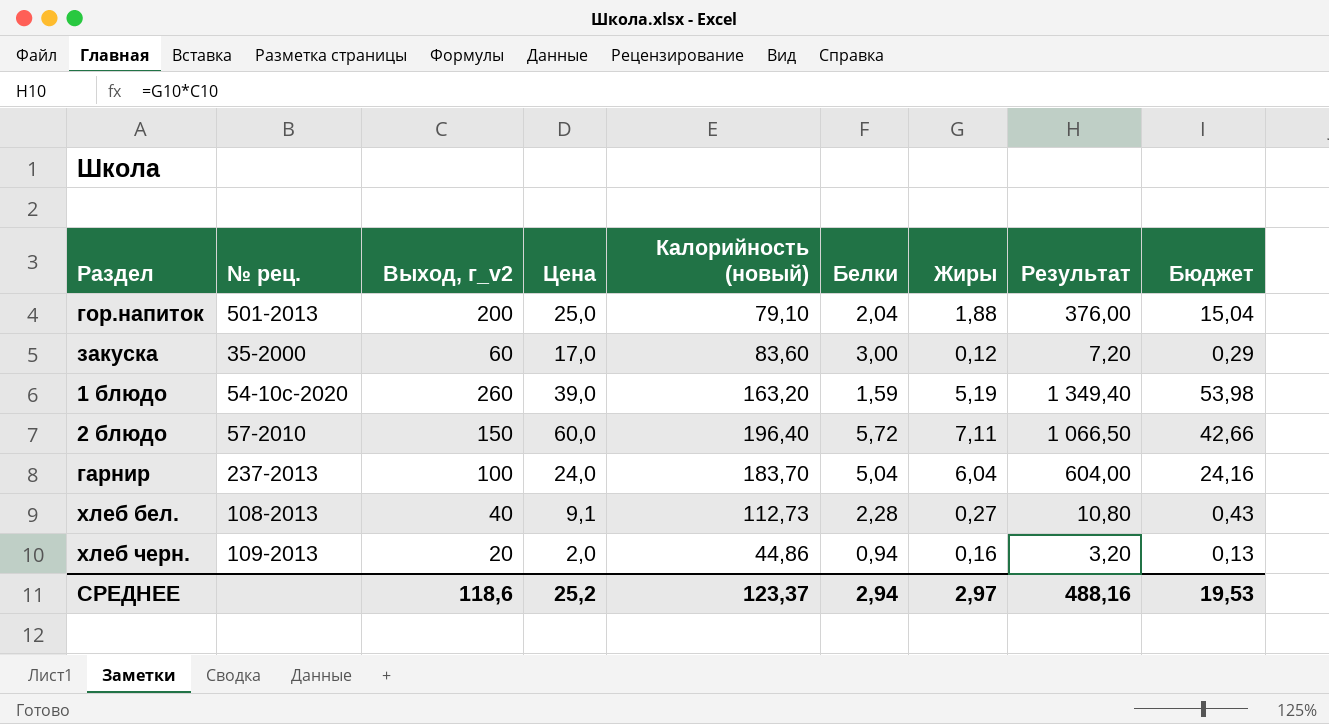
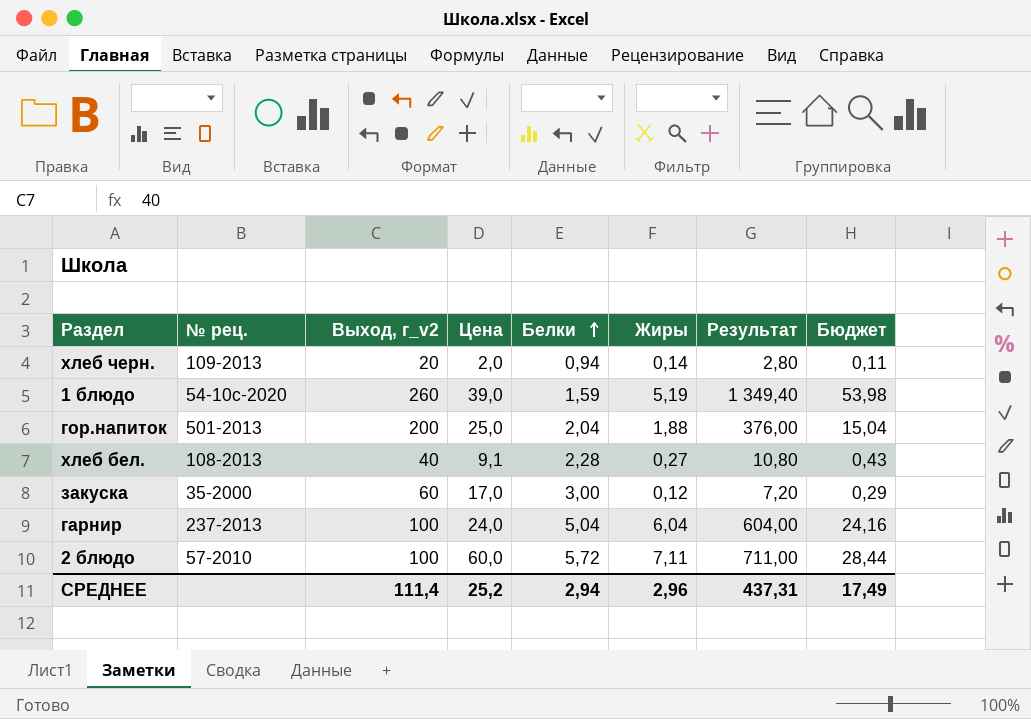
row order: none -> Белки ascending
column Калорийность (новый) | position: 5 -> none
хлеб черн. | Жиры: 0,16 -> 0,14
хлеб черн. | Результат: 3,20 -> 2,80
хлеб черн. | Бюджет: 0,13 -> 0,11
2 блюдо | Выход, г_v2: 150 -> 100
2 блюдо | Результат: 1 066,50 -> 711,00
2 блюдо | Бюджет: 42,66 -> 28,44
СРЕДНЕЕ | Выход, г_v2: 118,6 -> 111,4
СРЕДНЕЕ | Жиры: 2,97 -> 2,96
СРЕДНЕЕ | Результат: 488,16 -> 437,31
СРЕДНЕЕ | Бюджет: 19,53 -> 17,49

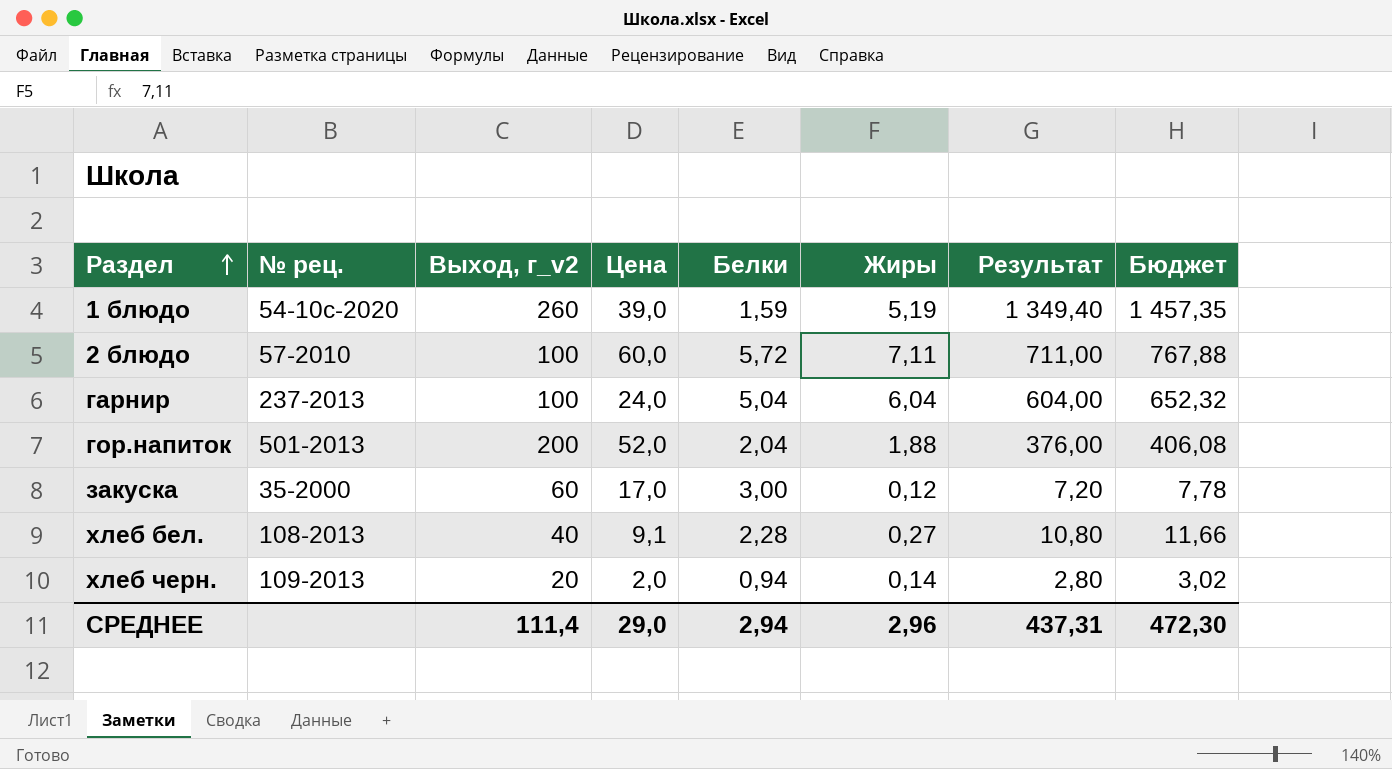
row order: Белки ascending -> Раздел ascending
column Бюджет | formula: [Результат] * 0,04 -> [Результат] * 1,08
гор.напиток | Цена: 25,0 -> 52,0
СРЕДНЕЕ | Цена: 25,2 -> 29,0
СРЕДНЕЕ | Бюджет: 17,49 -> 472,30

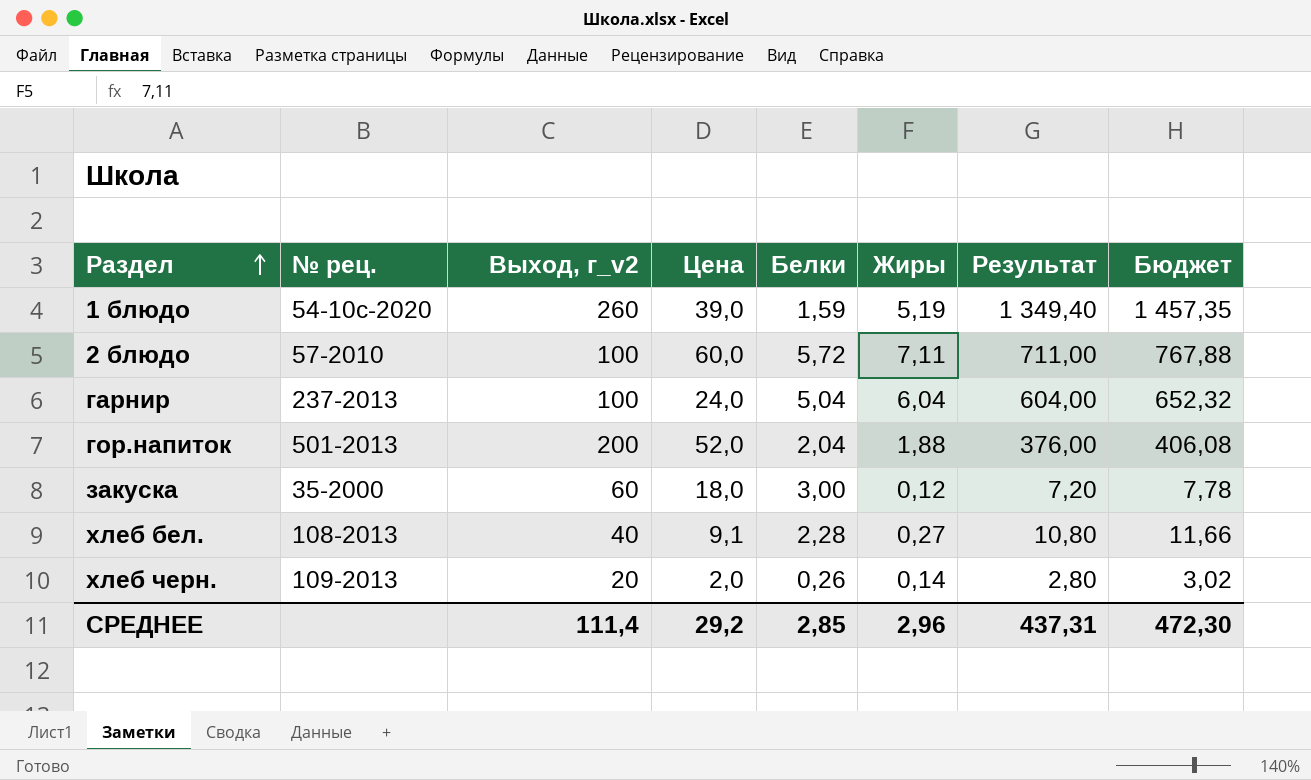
закуска | Цена: 17,0 -> 18,0
хлеб черн. | Белки: 0,94 -> 0,26
СРЕДНЕЕ | Цена: 29,0 -> 29,2
СРЕДНЕЕ | Белки: 2,94 -> 2,85

